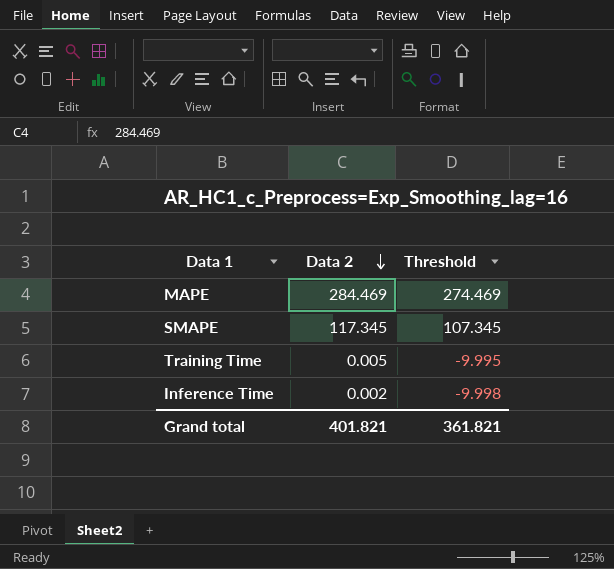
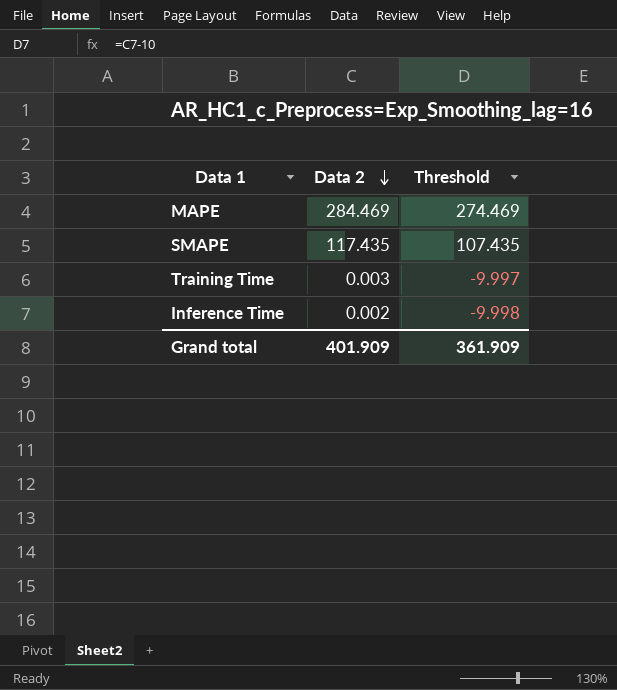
SMAPE | Data 2: 117.345 -> 117.435
SMAPE | Threshold: 107.345 -> 107.435
Training Time | Data 2: 0.005 -> 0.003
Training Time | Threshold: -9.995 -> -9.997
Grand total | Data 2: 401.821 -> 401.909
Grand total | Threshold: 361.821 -> 361.909

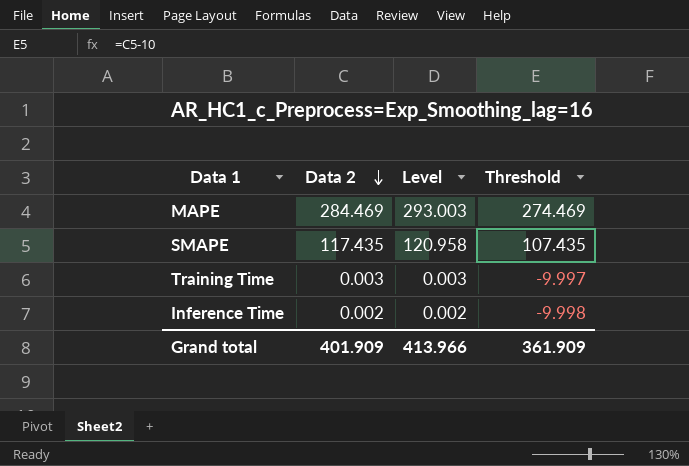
column Level | formula: none -> [Data 2] * 1.03

